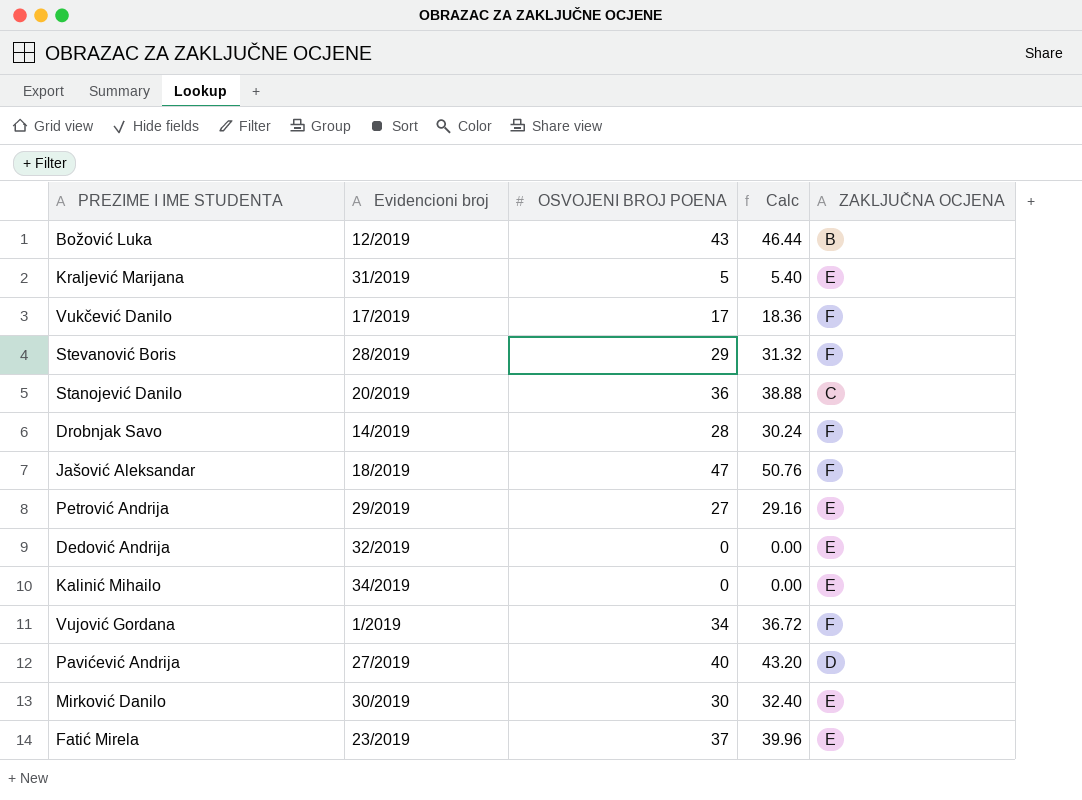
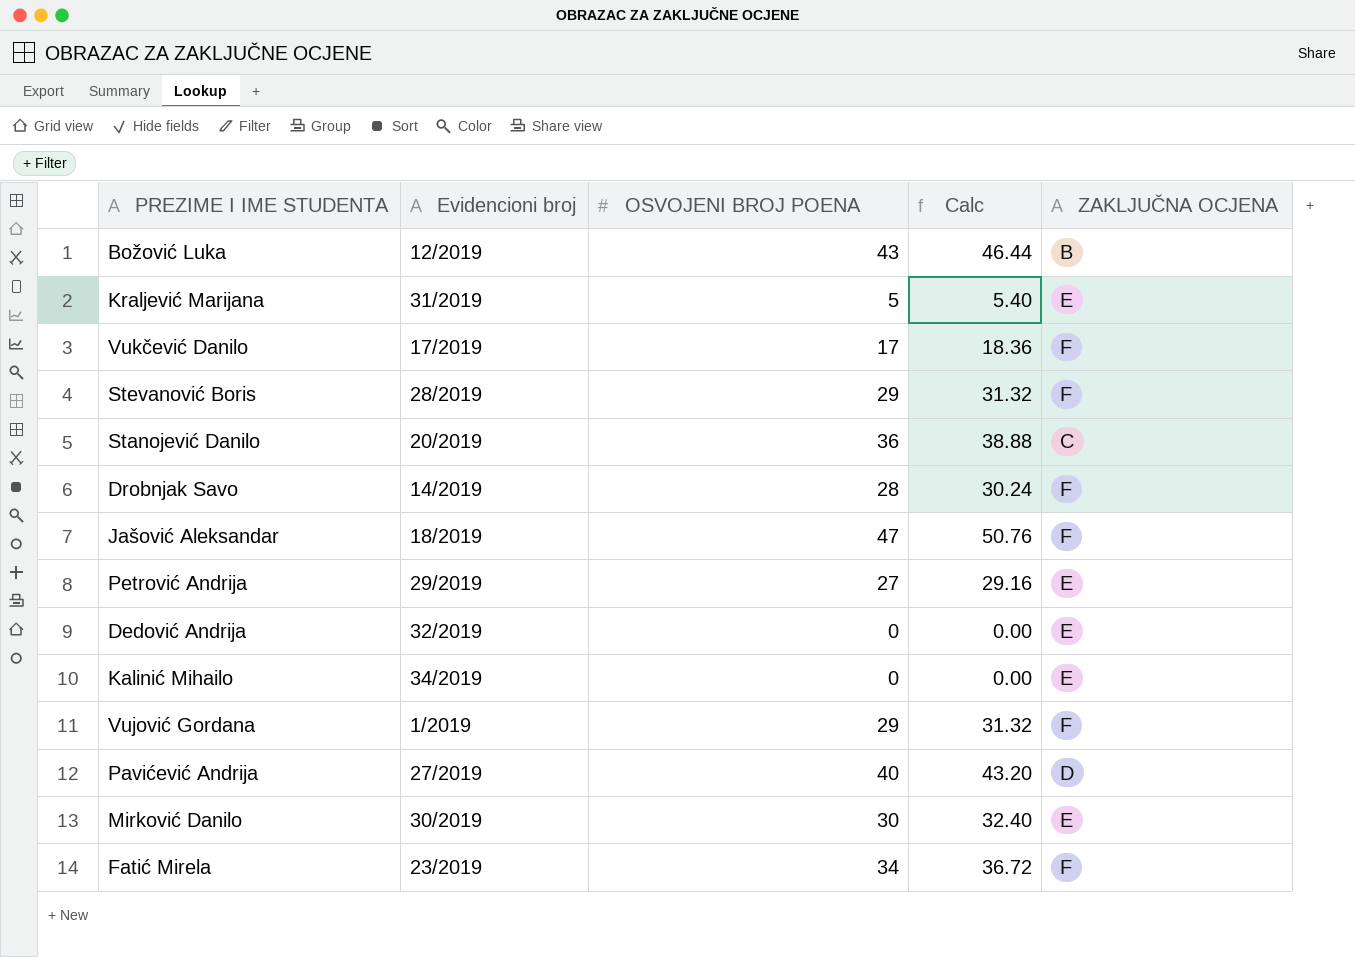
Vujović Gordana | OSVOJENI BROJ POENA: 34 -> 29
Vujović Gordana | Calc: 36.72 -> 31.32
Fatić Mirela | OSVOJENI BROJ POENA: 37 -> 34
Fatić Mirela | Calc: 39.96 -> 36.72
Fatić Mirela | ZAKLJUČNA OCJENA: E -> F

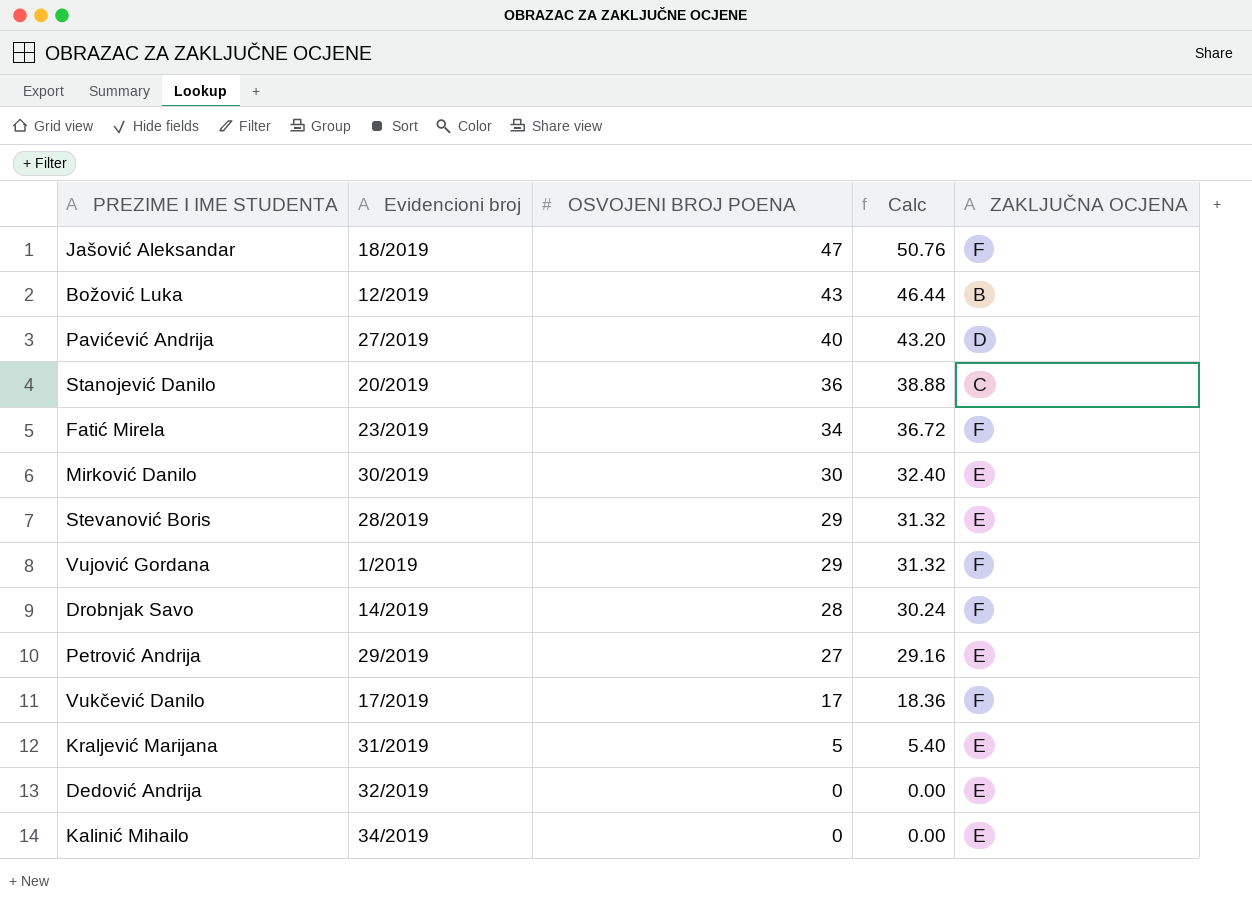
row order: none -> OSVOJENI BROJ POENA descending
Stevanović Boris | ZAKLJUČNA OCJENA: F -> E

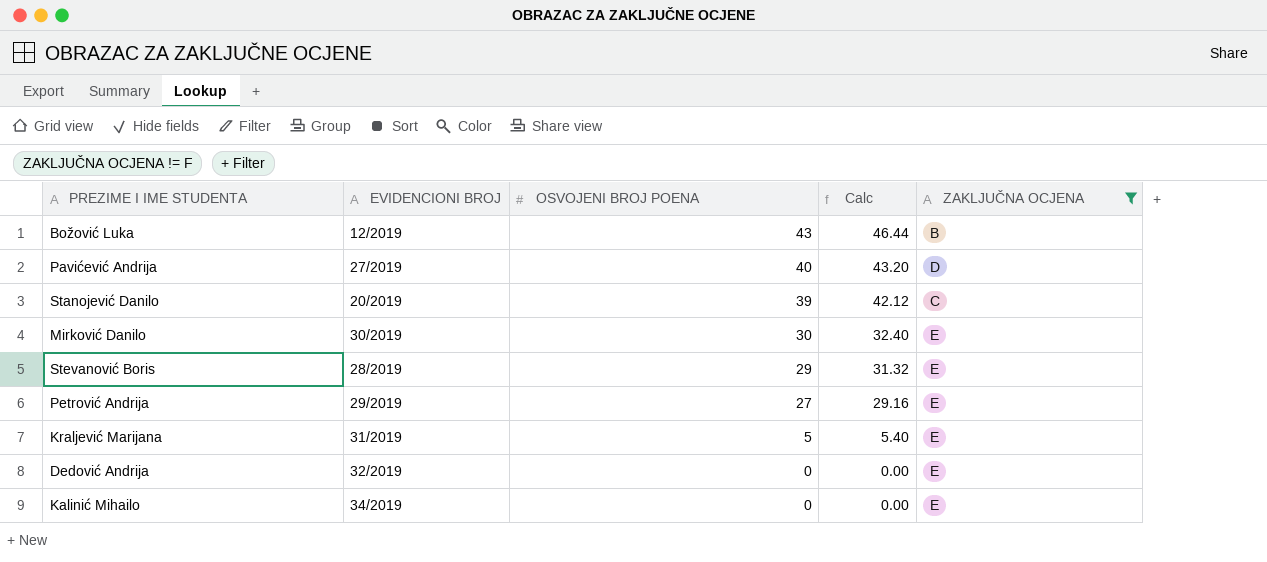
filter: none -> ZAKLJUČNA OCJENA != F
column name: Evidencioni broj -> EVIDENCIONI BROJ
Stanojević Danilo | OSVOJENI BROJ POENA: 36 -> 39
Stanojević Danilo | Calc: 38.88 -> 42.12

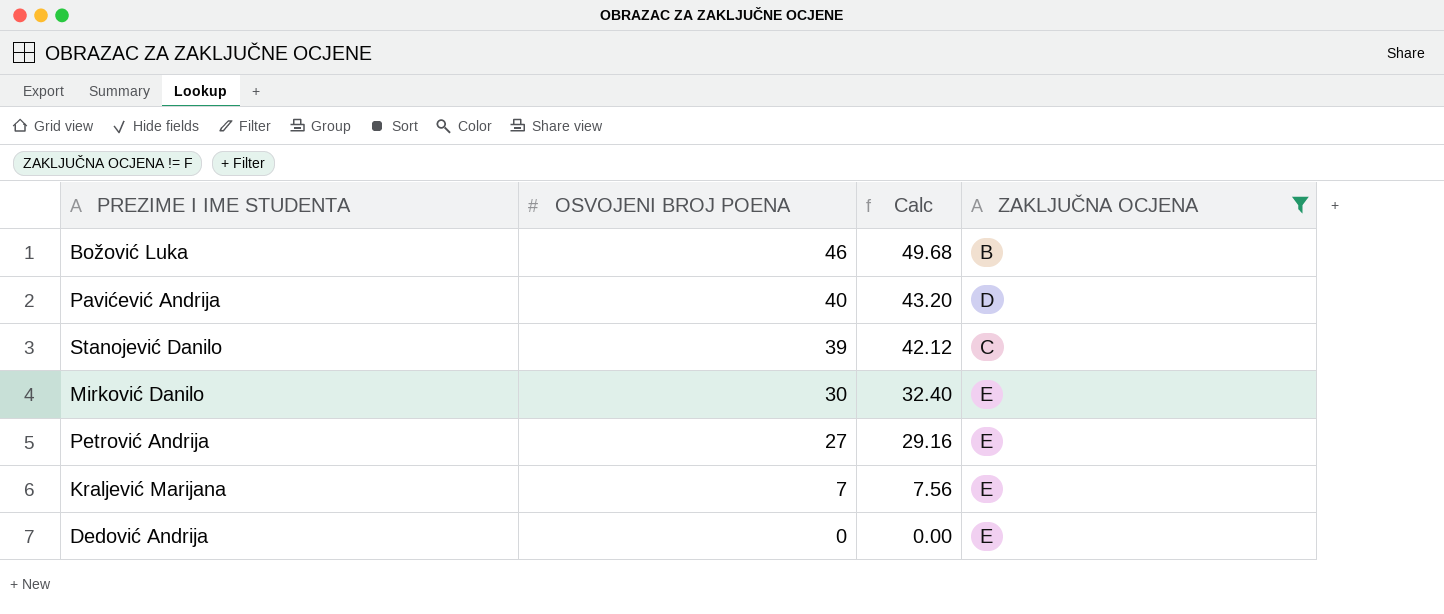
column EVIDENCIONI BROJ | position: 2 -> none
row Stevanović Boris: 28/2019 | 29 | 31.32 | E -> none
row Kalinić Mihailo: 34/2019 | 0 | 0.00 | E -> none
Božović Luka | OSVOJENI BROJ POENA: 43 -> 46
Božović Luka | Calc: 46.44 -> 49.68
Kraljević Marijana | OSVOJENI BROJ POENA: 5 -> 7
Kraljević Marijana | Calc: 5.40 -> 7.56

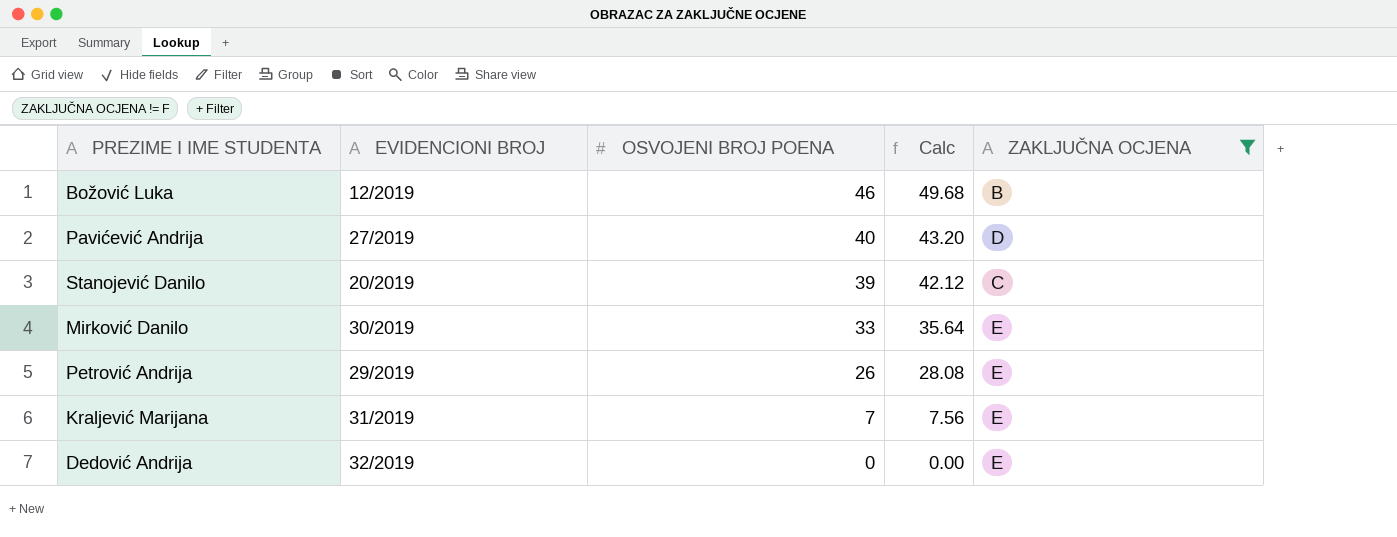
column EVIDENCIONI BROJ | position: none -> 2
Mirković Danilo | OSVOJENI BROJ POENA: 30 -> 33
Mirković Danilo | Calc: 32.40 -> 35.64
Petrović Andrija | OSVOJENI BROJ POENA: 27 -> 26
Petrović Andrija | Calc: 29.16 -> 28.08

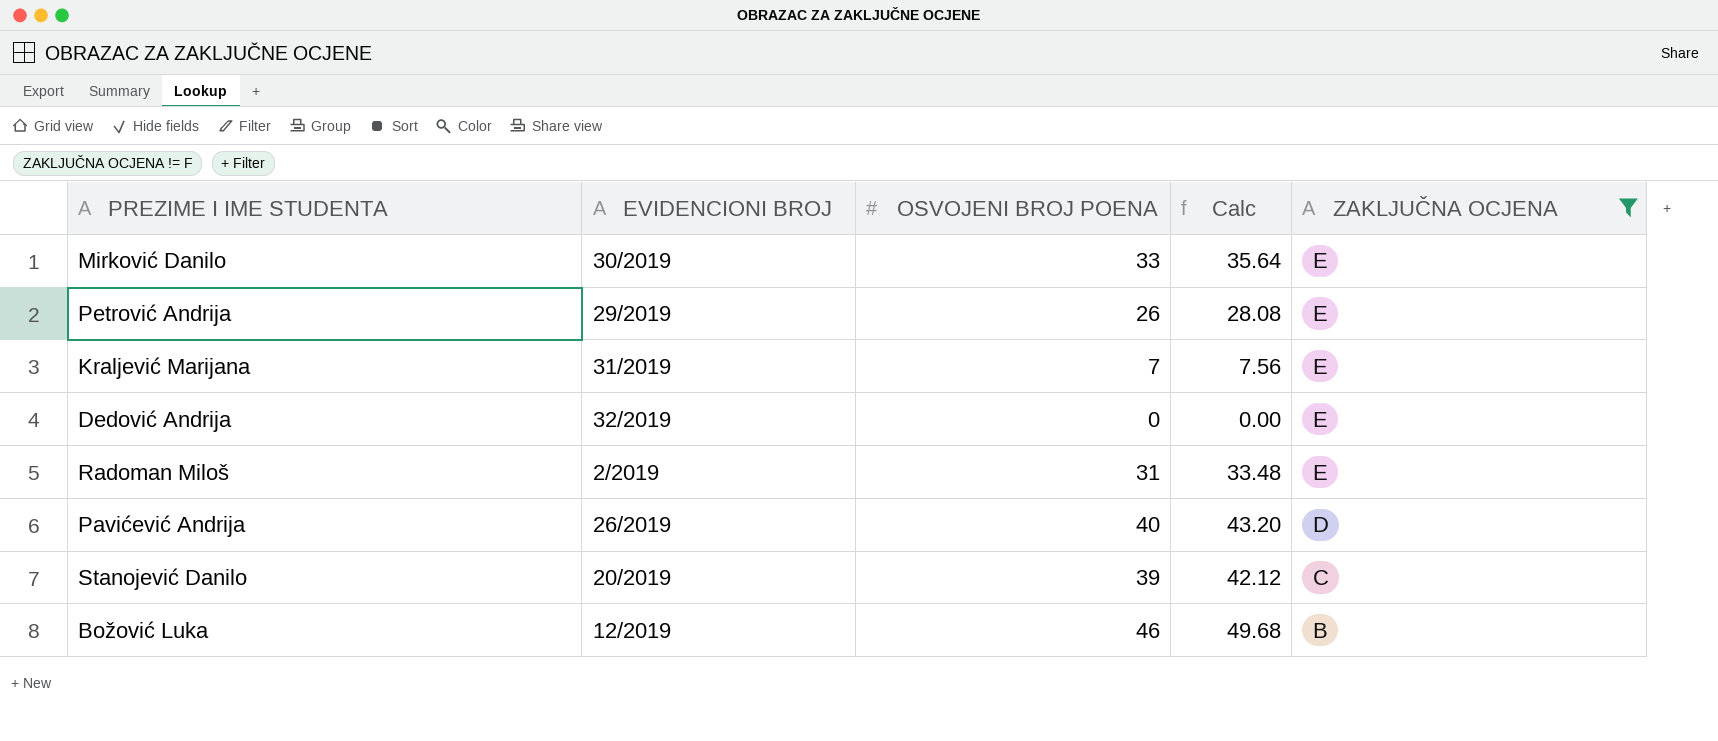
row order: OSVOJENI BROJ POENA descending -> ZAKLJUČNA OCJENA descending
row Radoman Miloš: none -> 2/2019 | 31 | 33.48 | E
Pavićević Andrija | EVIDENCIONI BROJ: 27/2019 -> 26/2019

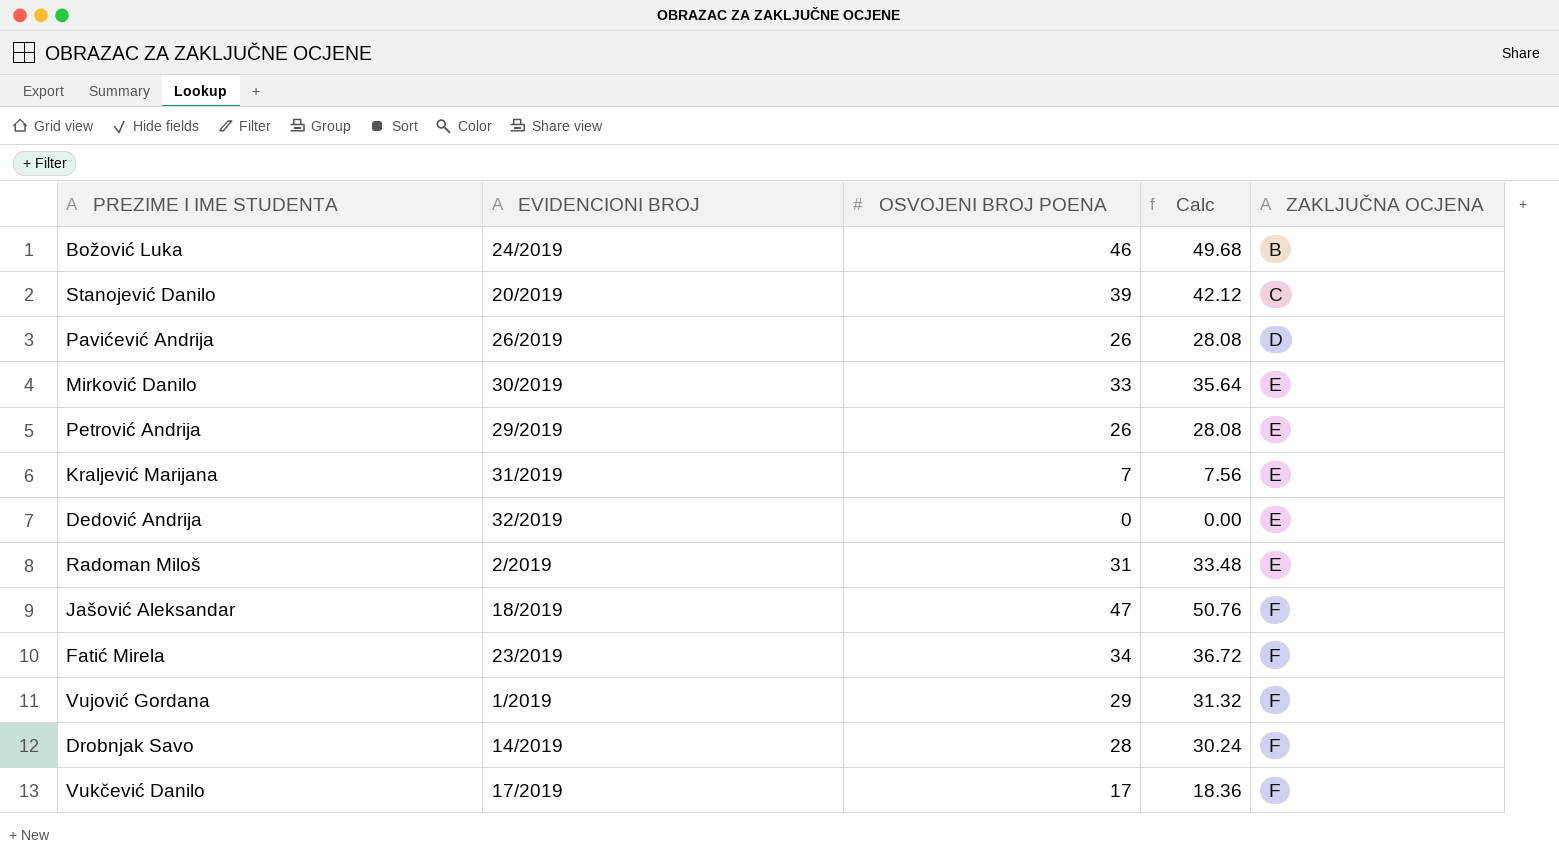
filter: ZAKLJUČNA OCJENA != F -> none
row order: ZAKLJUČNA OCJENA descending -> ZAKLJUČNA OCJENA ascending
Božović Luka | EVIDENCIONI BROJ: 12/2019 -> 24/2019
Pavićević Andrija | OSVOJENI BROJ POENA: 40 -> 26
Pavićević Andrija | Calc: 43.20 -> 28.08

